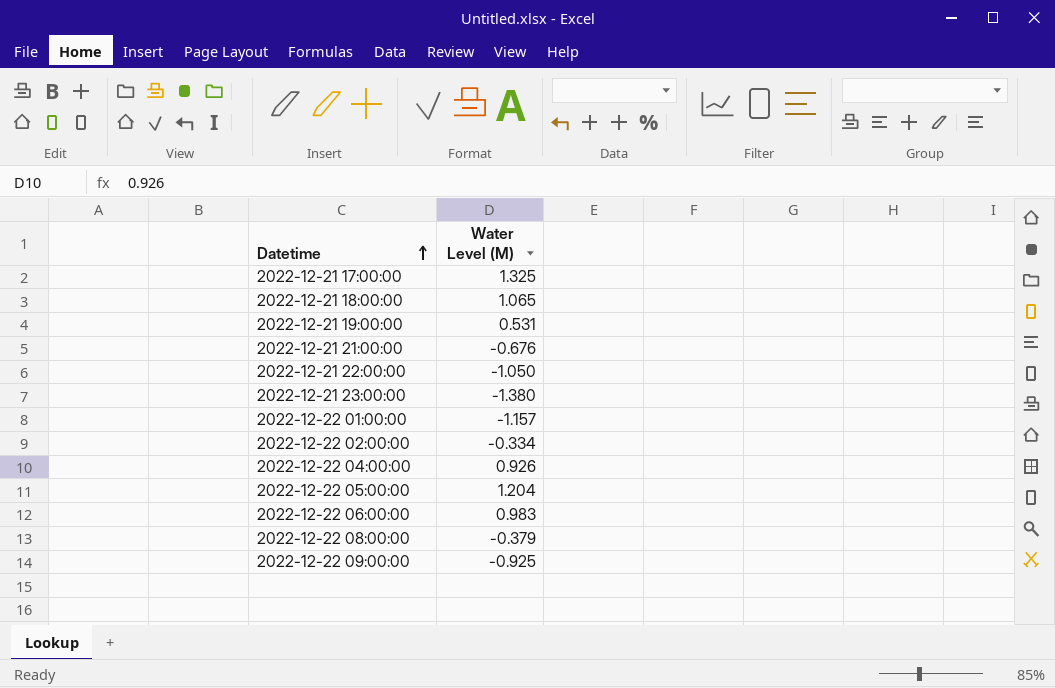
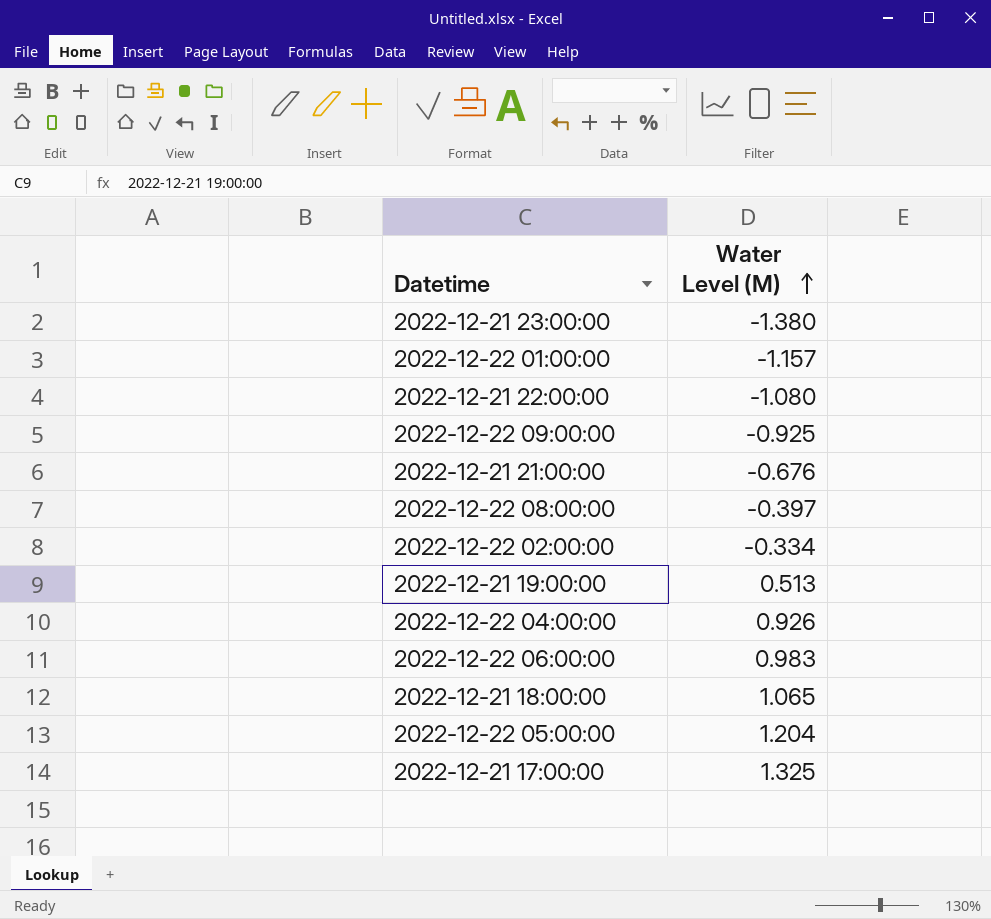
row order: Datetime ascending -> Water Level (M) ascending
2022-12-21 22:00:00 | Water Level (M): -1.050 -> -1.080
2022-12-22 08:00:00 | Water Level (M): -0.379 -> -0.397
2022-12-21 19:00:00 | Water Level (M): 0.531 -> 0.513

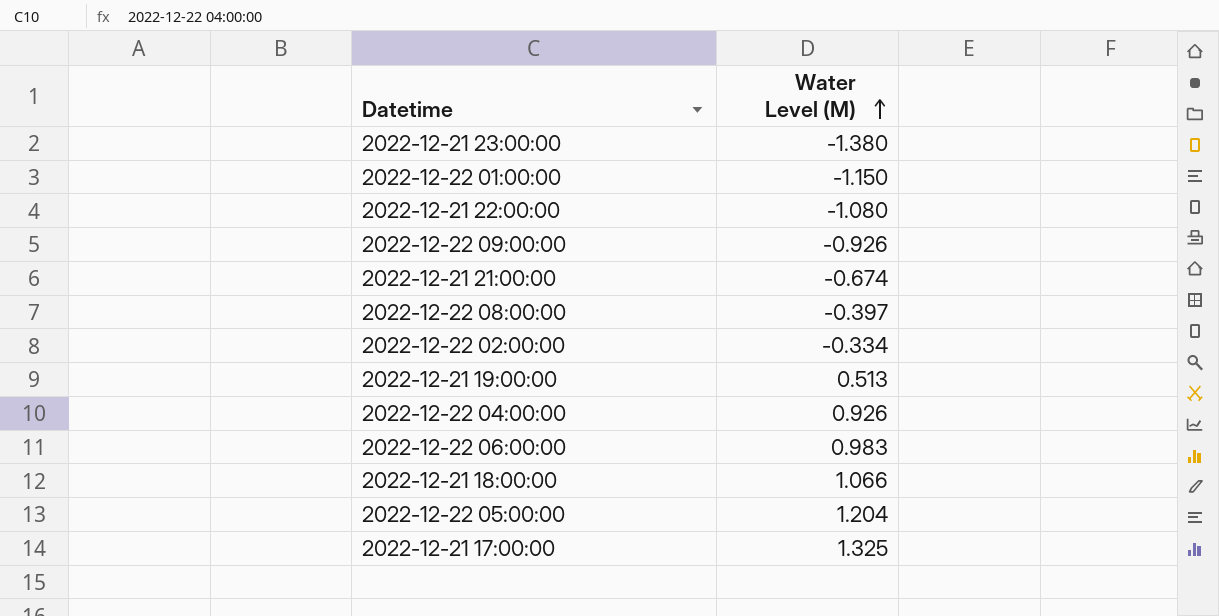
2022-12-22 01:00:00 | Water Level (M): -1.157 -> -1.150
2022-12-22 09:00:00 | Water Level (M): -0.925 -> -0.926
2022-12-21 21:00:00 | Water Level (M): -0.676 -> -0.674
2022-12-21 18:00:00 | Water Level (M): 1.065 -> 1.066

